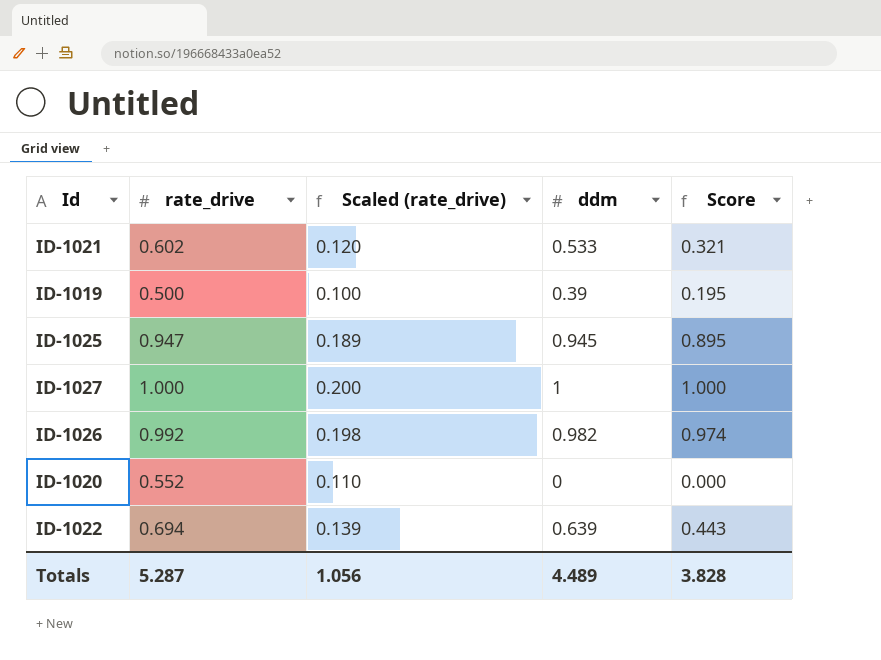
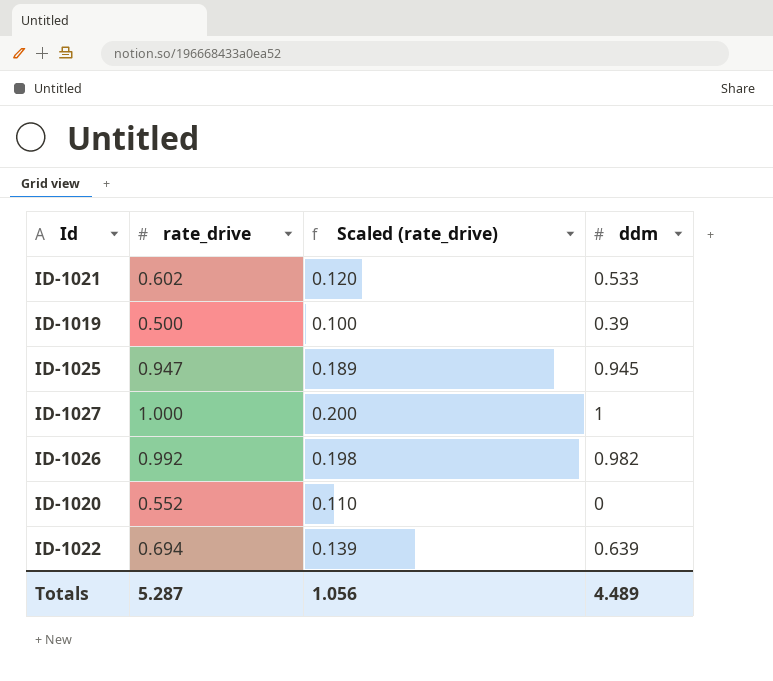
column Score | formula: [rate_drive] * [ddm] -> none

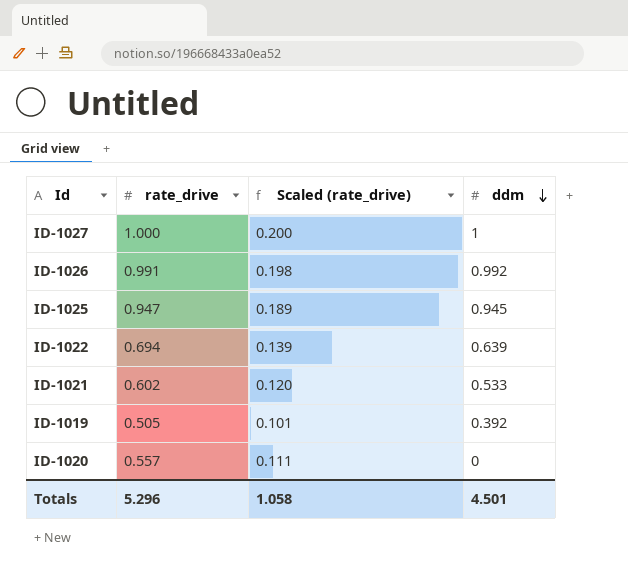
row order: none -> ddm descending
ID-1026 | rate_drive: 0.992 -> 0.991
ID-1026 | ddm: 0.982 -> 0.992
ID-1019 | rate_drive: 0.500 -> 0.505
ID-1019 | Scaled (rate_drive): 0.100 -> 0.101
ID-1019 | ddm: 0.39 -> 0.392
ID-1020 | rate_drive: 0.552 -> 0.557
ID-1020 | Scaled (rate_drive): 0.110 -> 0.111
Totals | rate_drive: 5.287 -> 5.296
Totals | Scaled (rate_drive): 1.056 -> 1.058
Totals | ddm: 4.489 -> 4.501

